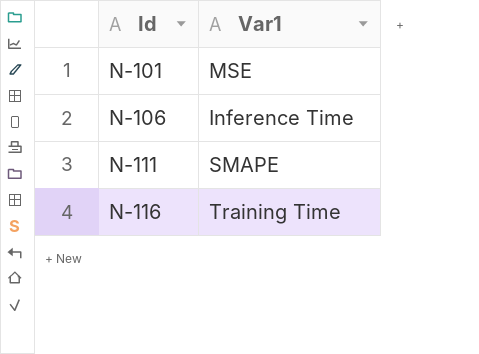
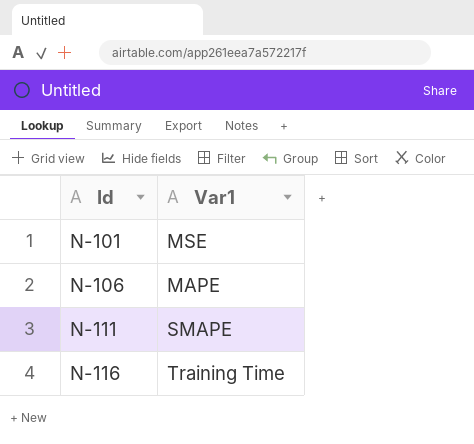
N-106 | Var1: Inference Time -> MAPE

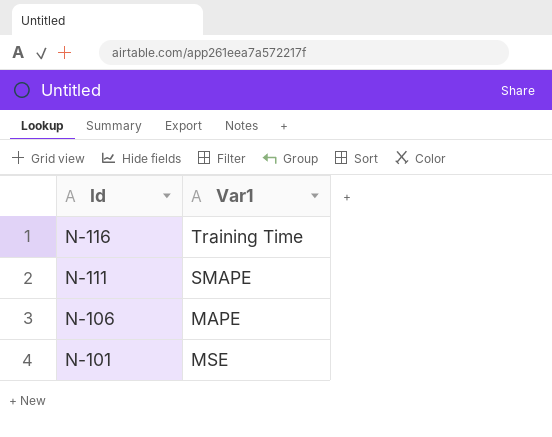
row order: Id ascending -> Id descending

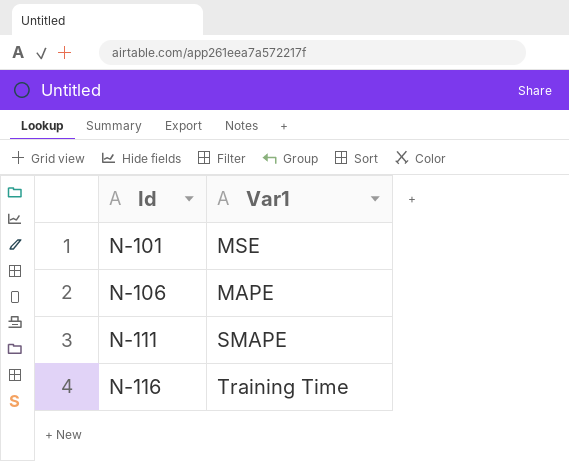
row order: Id descending -> Id ascending

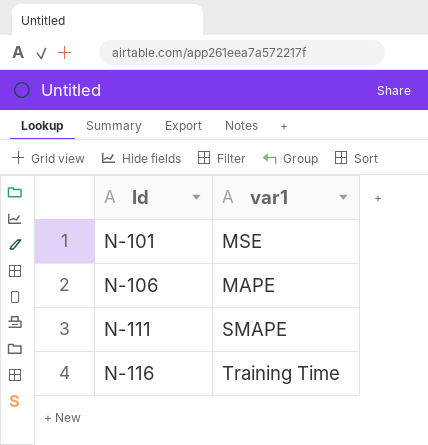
column name: Var1 -> var1

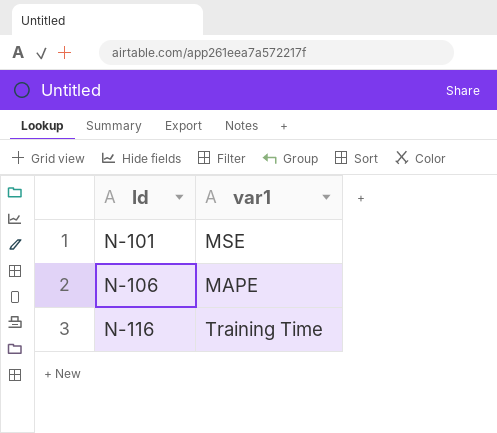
row N-111: SMAPE -> none

